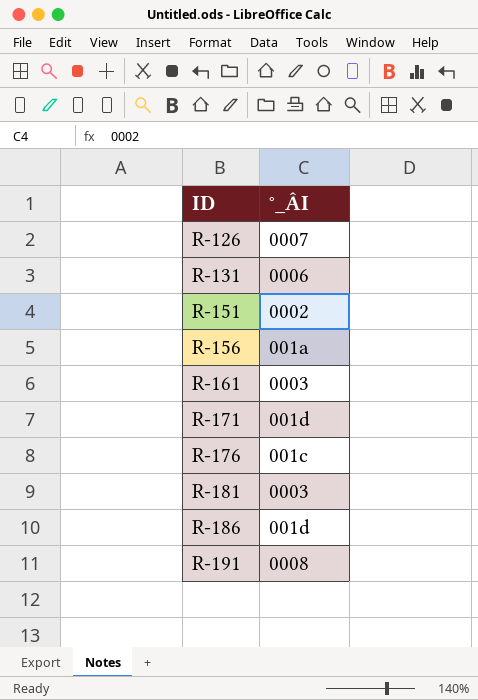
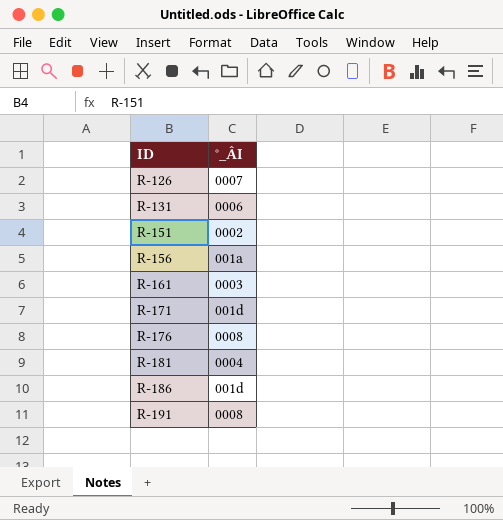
R-176 | °_ÂI: 001c -> 0008
R-181 | °_ÂI: 0003 -> 0004

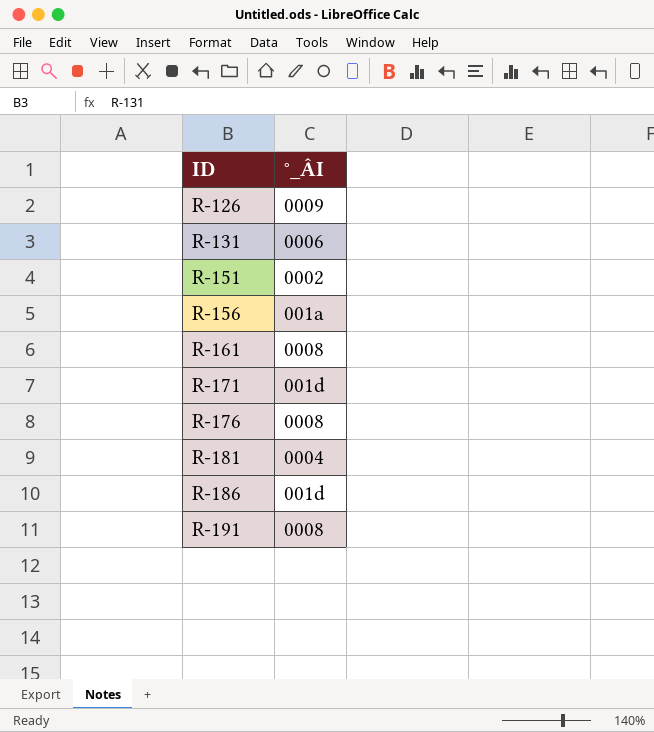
R-126 | °_ÂI: 0007 -> 0009
R-161 | °_ÂI: 0003 -> 0008

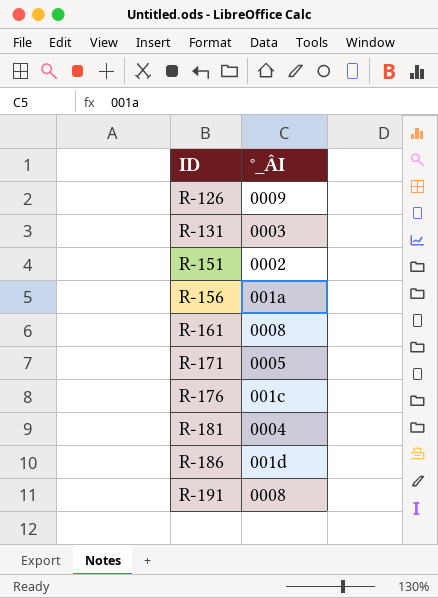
R-131 | °_ÂI: 0006 -> 0003
R-171 | °_ÂI: 001d -> 0005
R-176 | °_ÂI: 0008 -> 001c

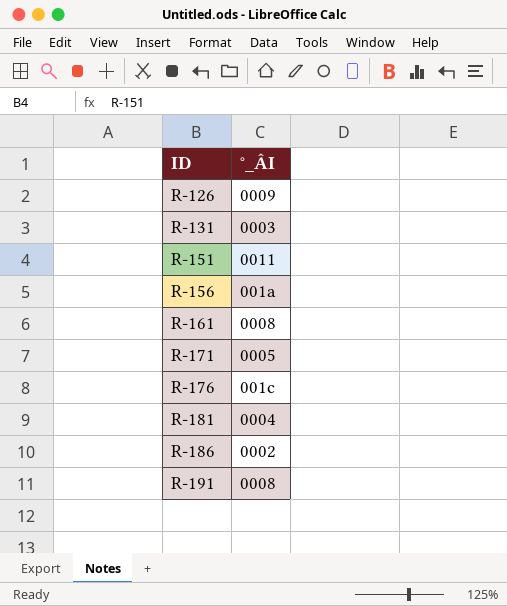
R-151 | °_ÂI: 0002 -> 0011
R-186 | °_ÂI: 001d -> 0002

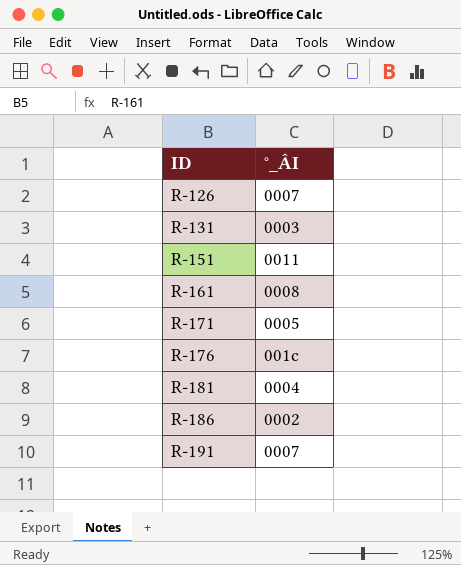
row R-156: 001a -> none
R-126 | °_ÂI: 0009 -> 0007
R-191 | °_ÂI: 0008 -> 0007

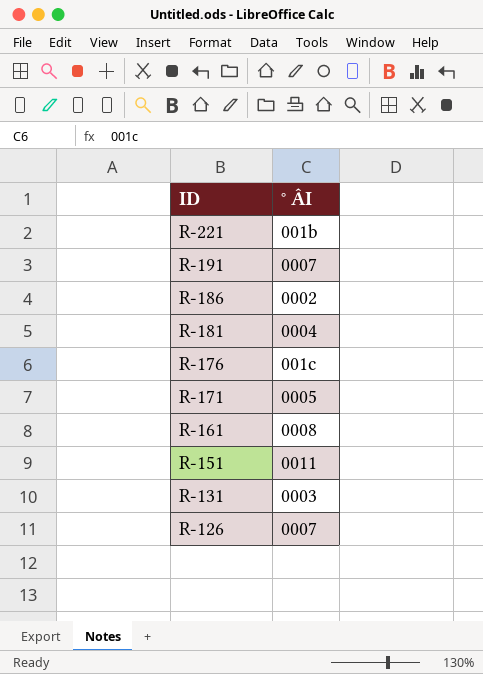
row order: ID ascending -> ID descending
column name: °_ÂI -> ° ÂI
row R-221: none -> 001b

